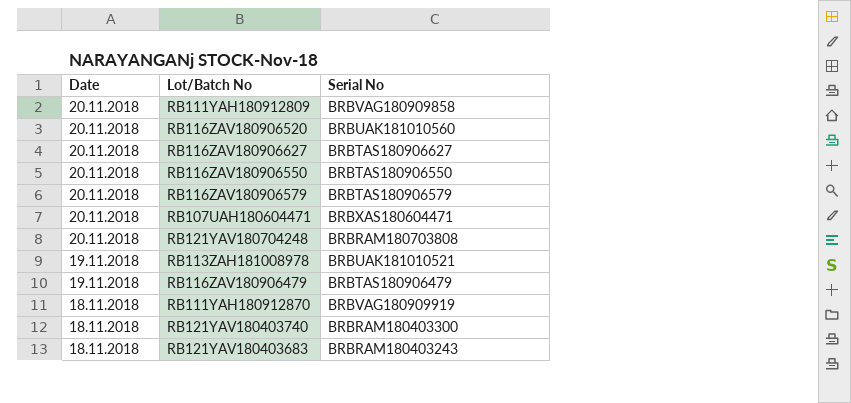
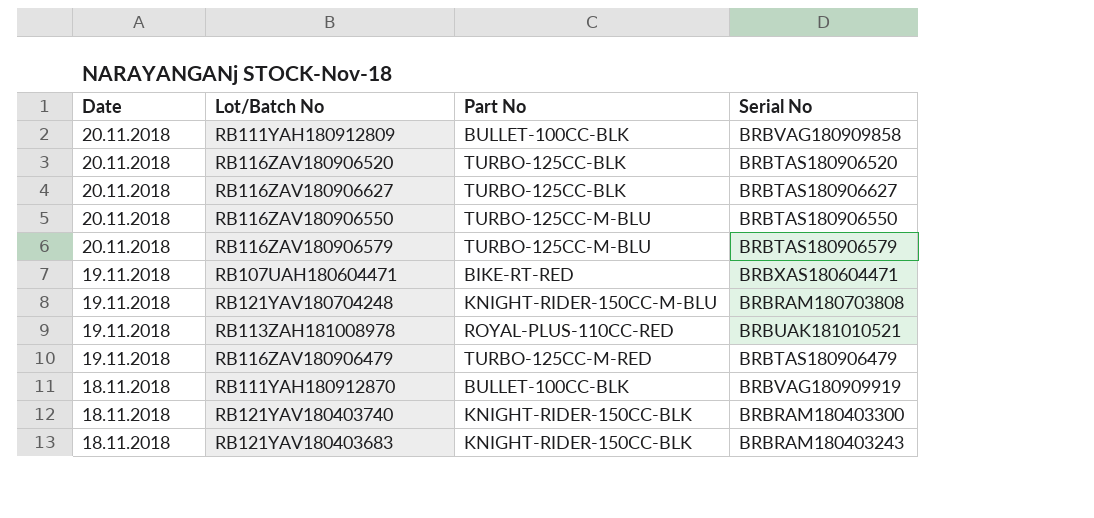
column Part No | position: none -> 3
RB116ZAV180906520 | Serial No: BRBUAK181010560 -> BRBTAS180906520
RB107UAH180604471 | Date: 20.11.2018 -> 19.11.2018
RB121YAV180704248 | Date: 20.11.2018 -> 19.11.2018

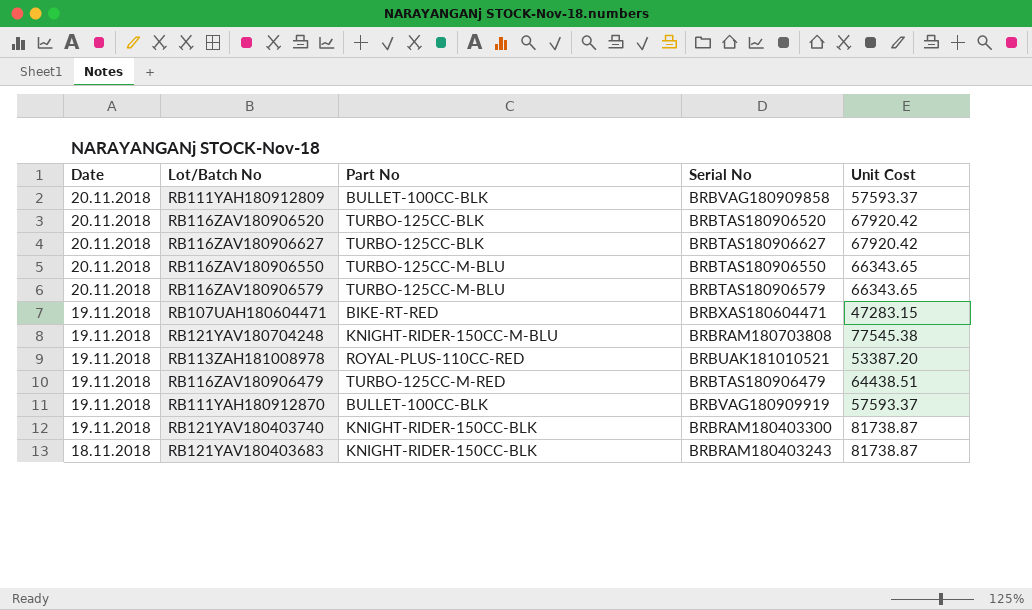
column Unit Cost | position: none -> 5
RB111YAH180912870 | Date: 18.11.2018 -> 19.11.2018
RB121YAV180403740 | Date: 18.11.2018 -> 19.11.2018

